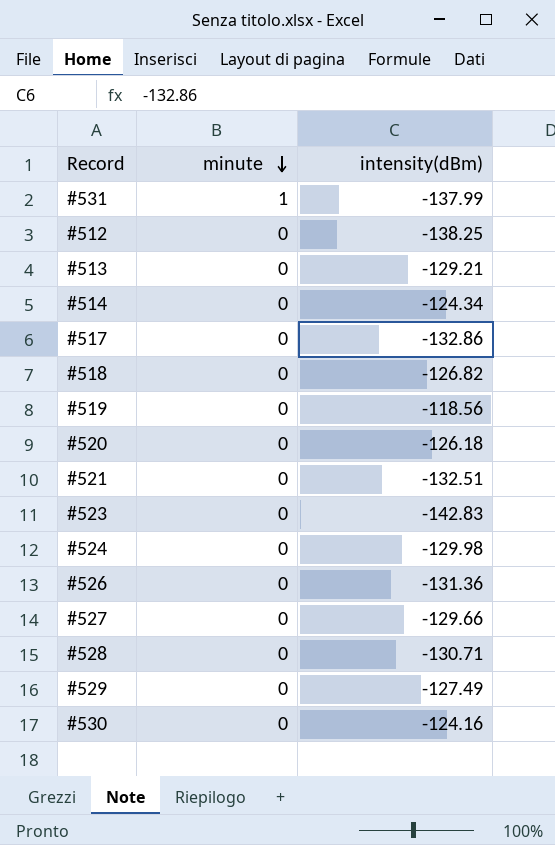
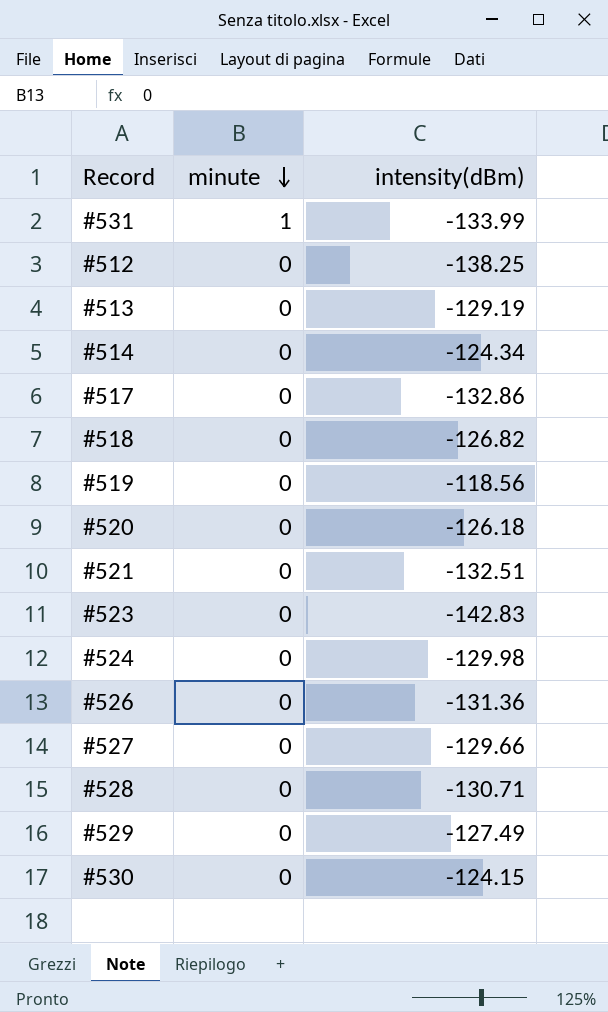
#531 | intensity(dBm): -137.99 -> -133.99
#513 | intensity(dBm): -129.21 -> -129.19
#530 | intensity(dBm): -124.16 -> -124.15

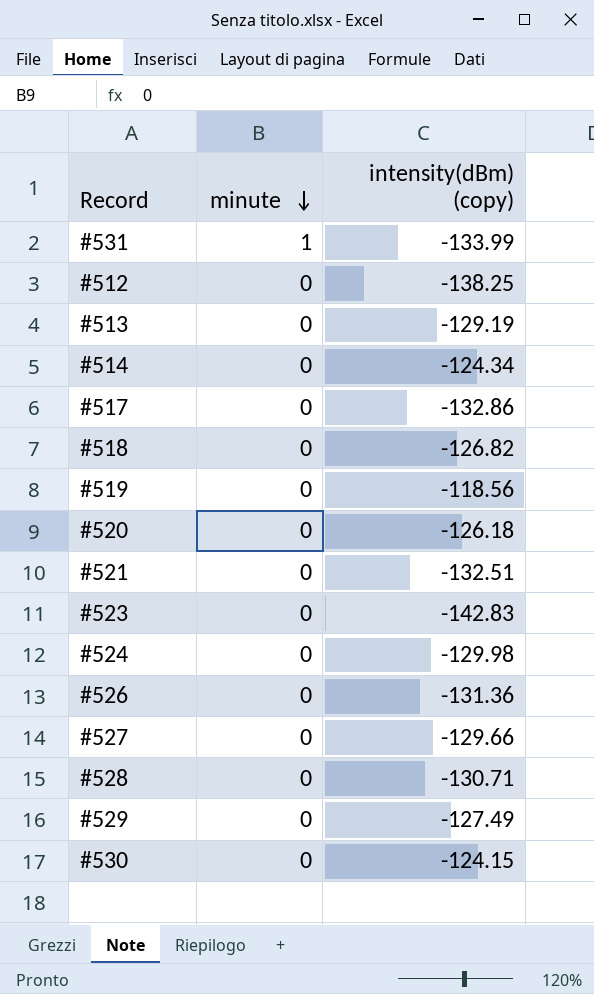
column name: intensity(dBm) -> intensity(dBm) (copy)

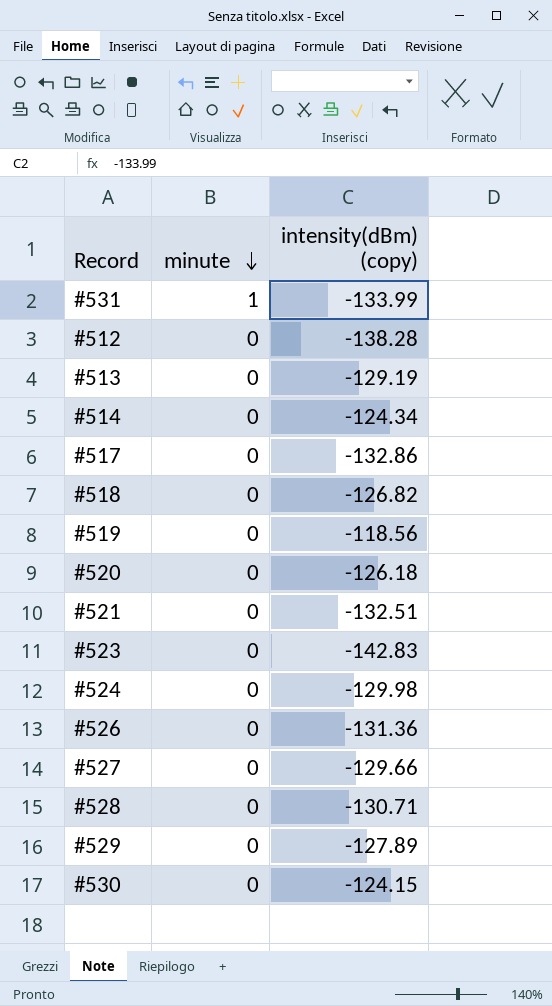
#512 | intensity(dBm) (copy): -138.25 -> -138.28
#529 | intensity(dBm) (copy): -127.49 -> -127.89

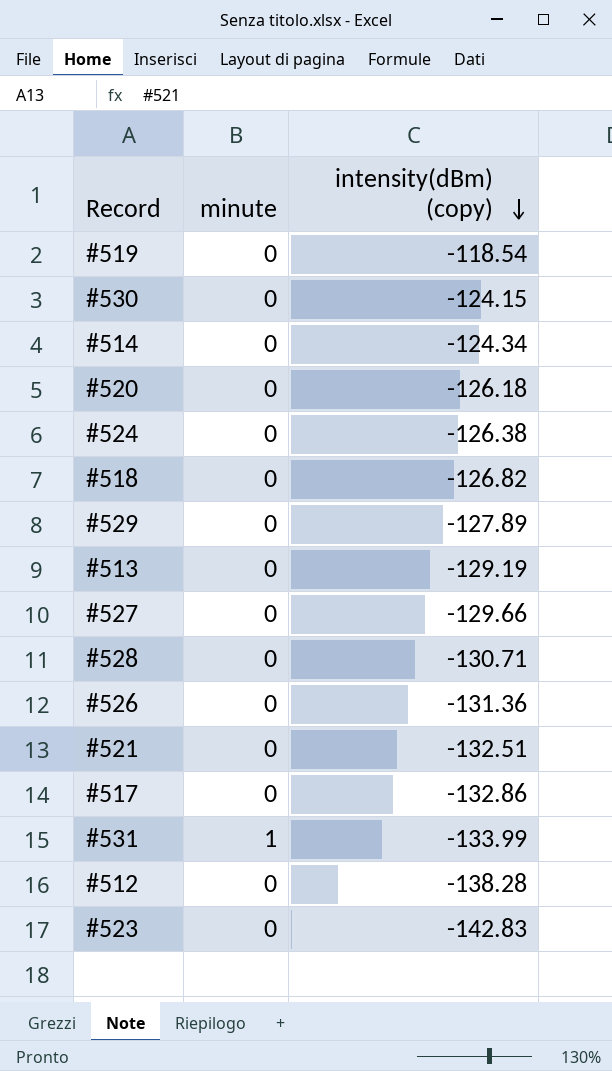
row order: minute descending -> intensity(dBm) (copy) descending
#519 | intensity(dBm) (copy): -118.56 -> -118.54
#524 | intensity(dBm) (copy): -129.98 -> -126.38

